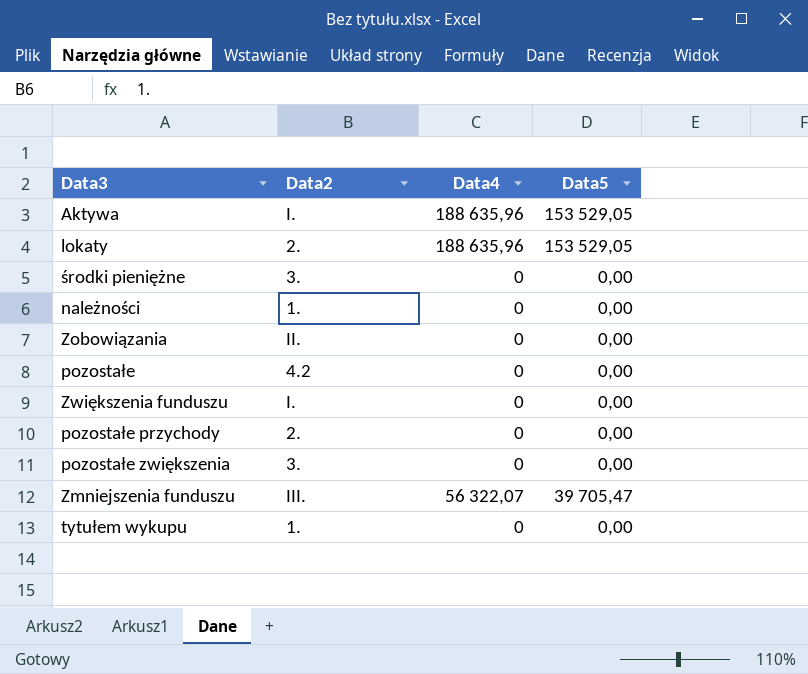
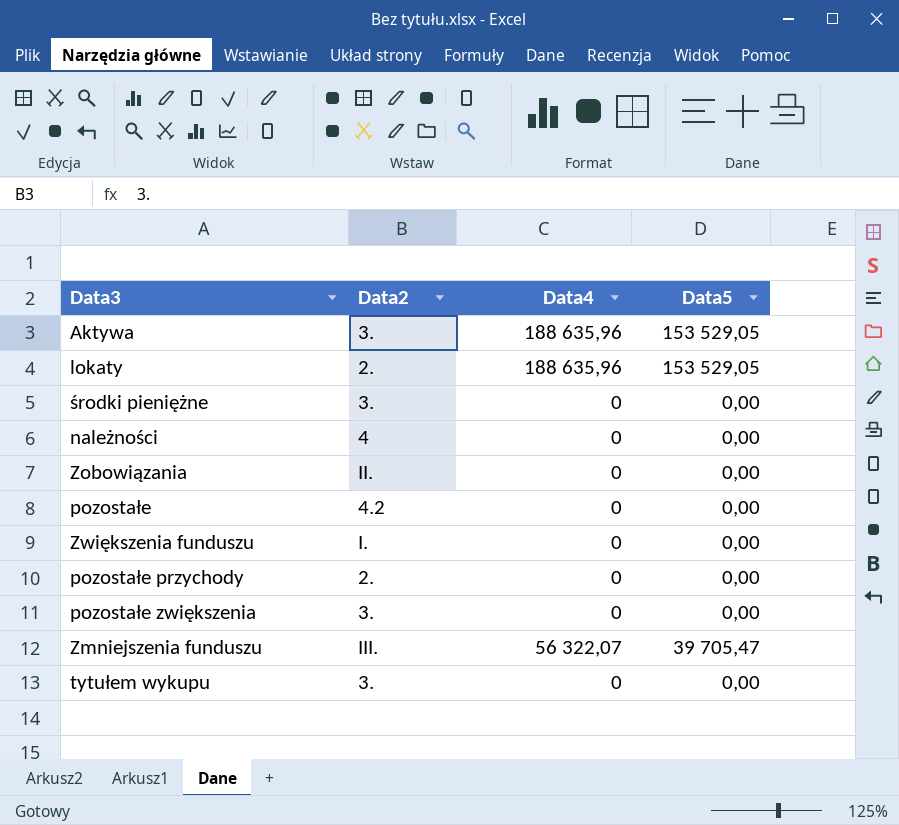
Aktywa | Data2: I. -> 3.
należności | Data2: 1. -> 4
tytułem wykupu | Data2: 1. -> 3.

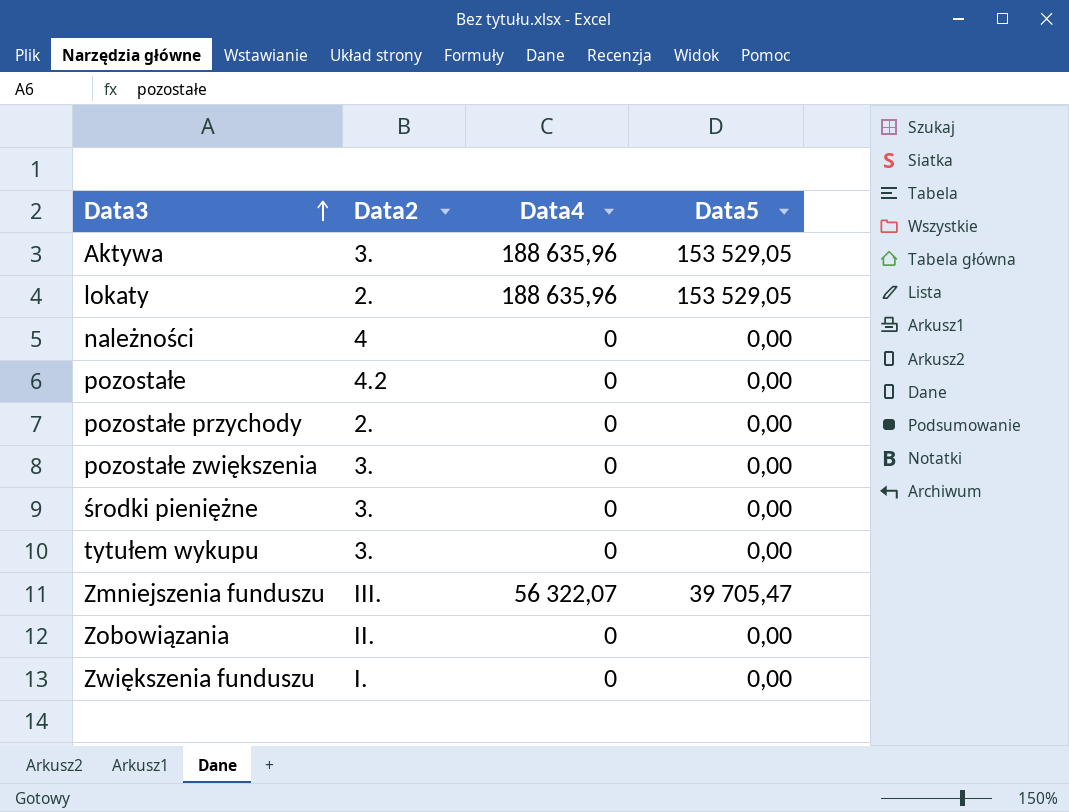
row order: none -> Data3 ascending

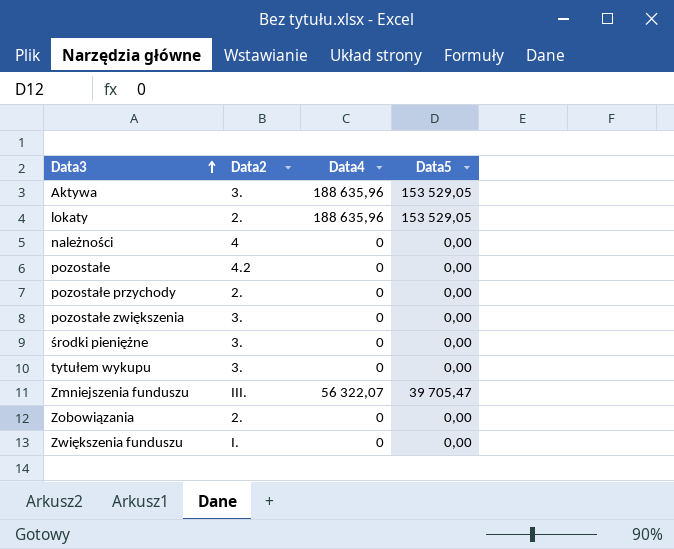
Zobowiązania | Data2: II. -> 2.

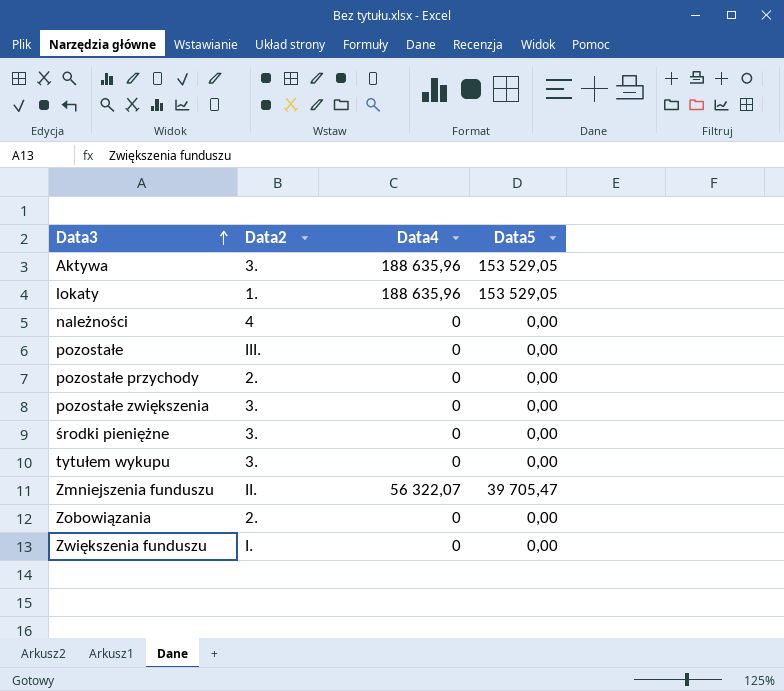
lokaty | Data2: 2. -> 1.
pozostałe | Data2: 4.2 -> III.
Zmniejszenia funduszu | Data2: III. -> II.

